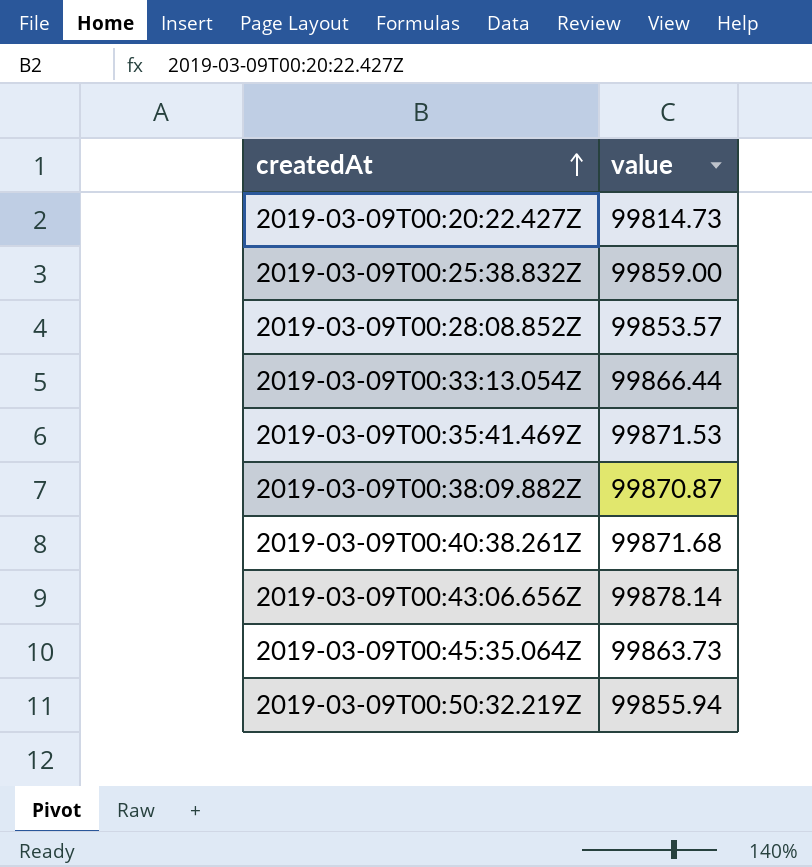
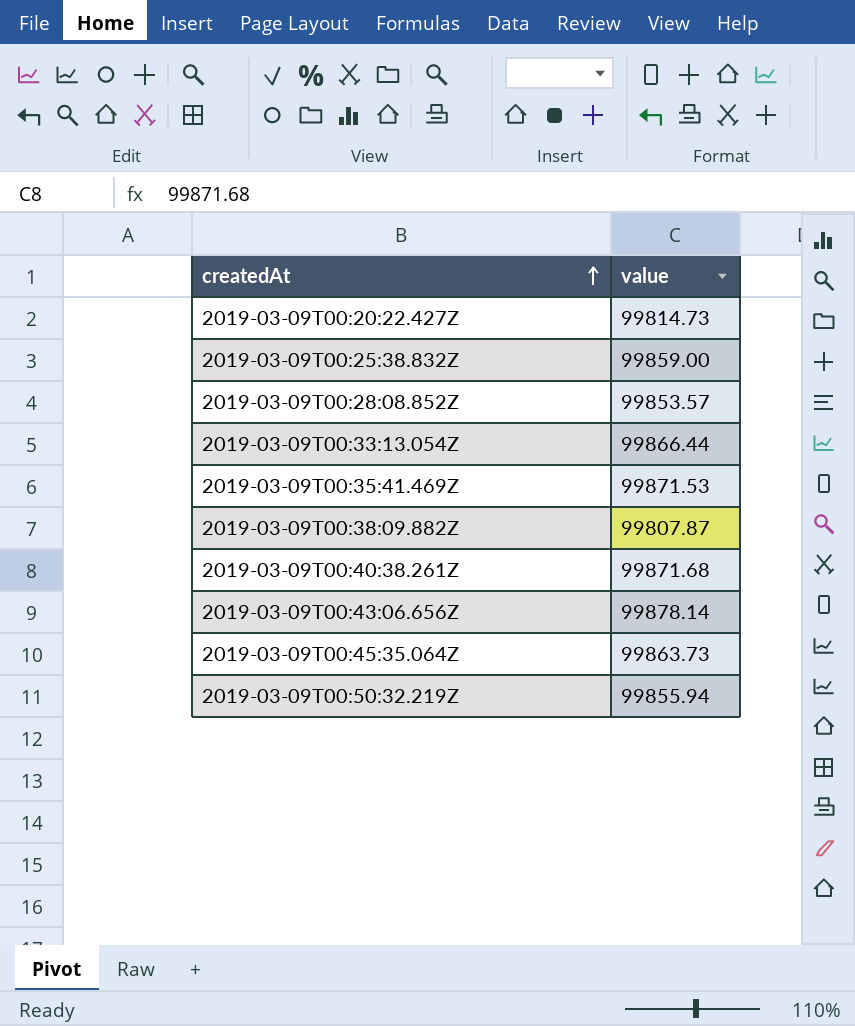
2019-03-09T00:38:09.882Z | value: 99870.87 -> 99807.87

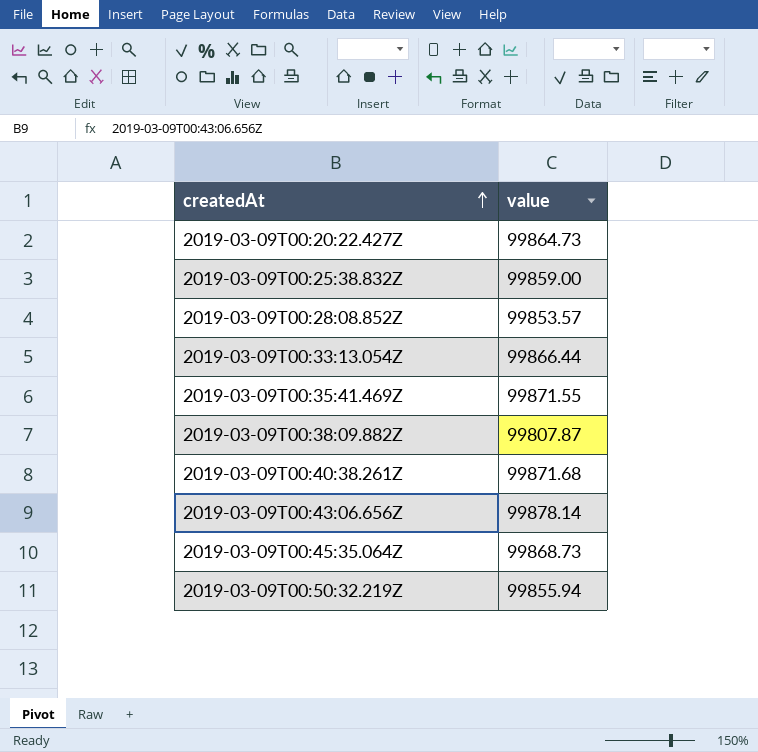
2019-03-09T00:20:22.427Z | value: 99814.73 -> 99864.73
2019-03-09T00:35:41.469Z | value: 99871.53 -> 99871.55
2019-03-09T00:45:35.064Z | value: 99863.73 -> 99868.73

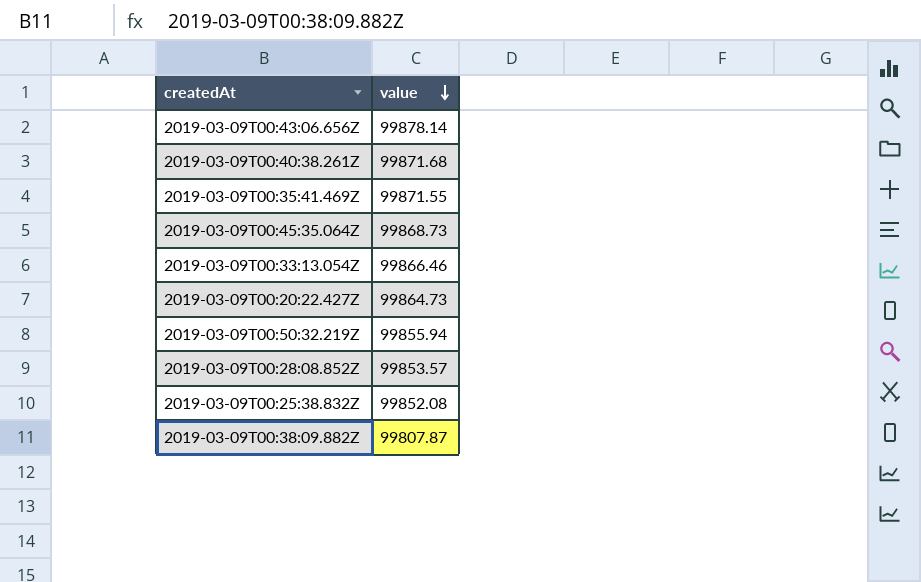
row order: createdAt ascending -> value descending
2019-03-09T00:33:13.054Z | value: 99866.44 -> 99866.46
2019-03-09T00:25:38.832Z | value: 99859.00 -> 99852.08

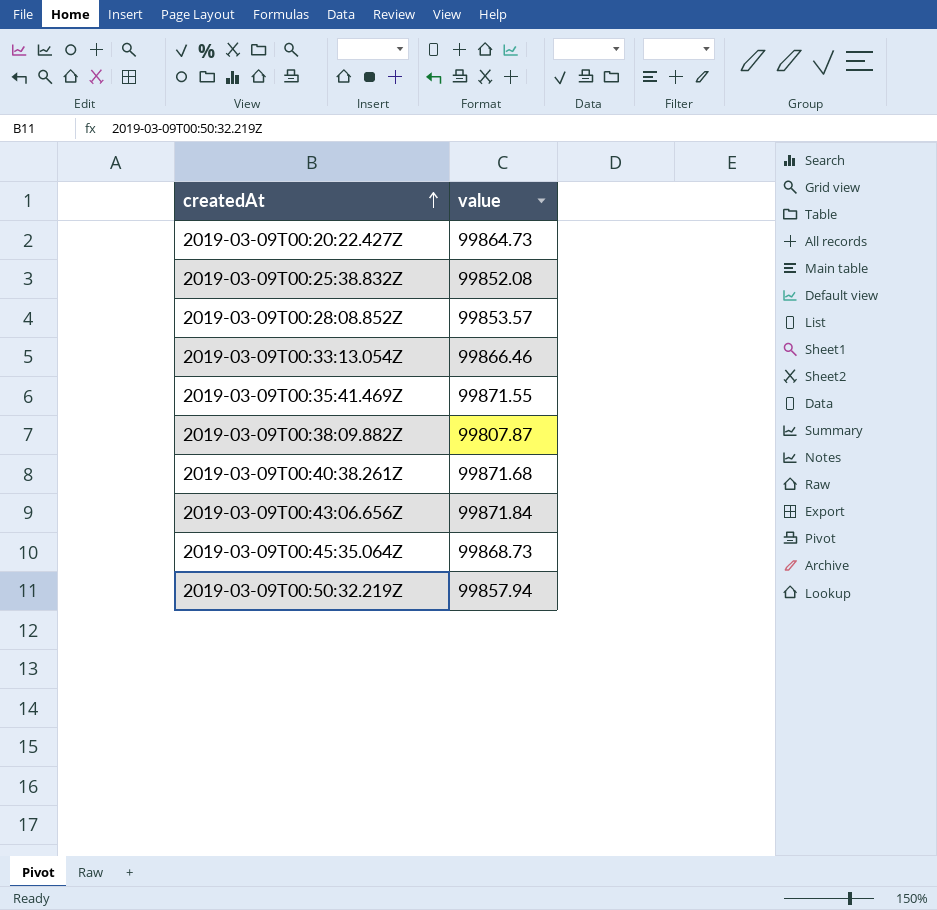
row order: value descending -> createdAt ascending
2019-03-09T00:43:06.656Z | value: 99878.14 -> 99871.84
2019-03-09T00:50:32.219Z | value: 99855.94 -> 99857.94

